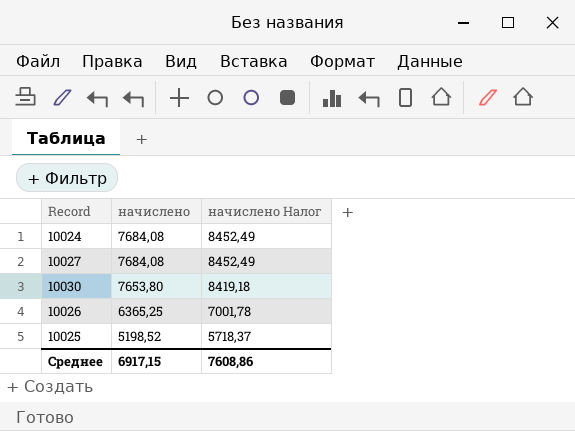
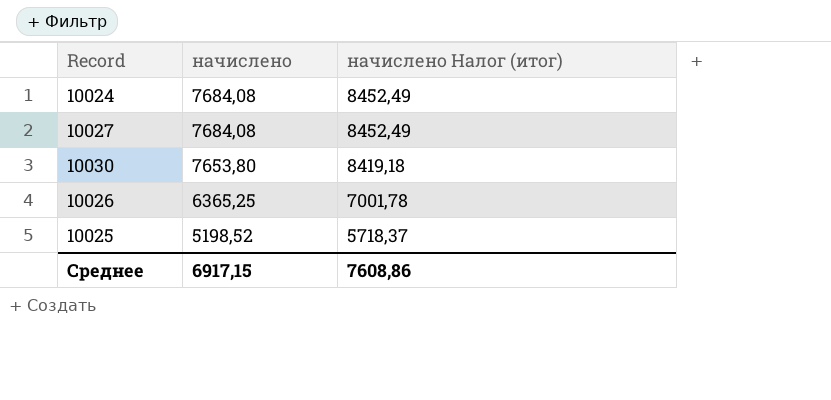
column name: начислено Налог -> начислено Налог (итог)

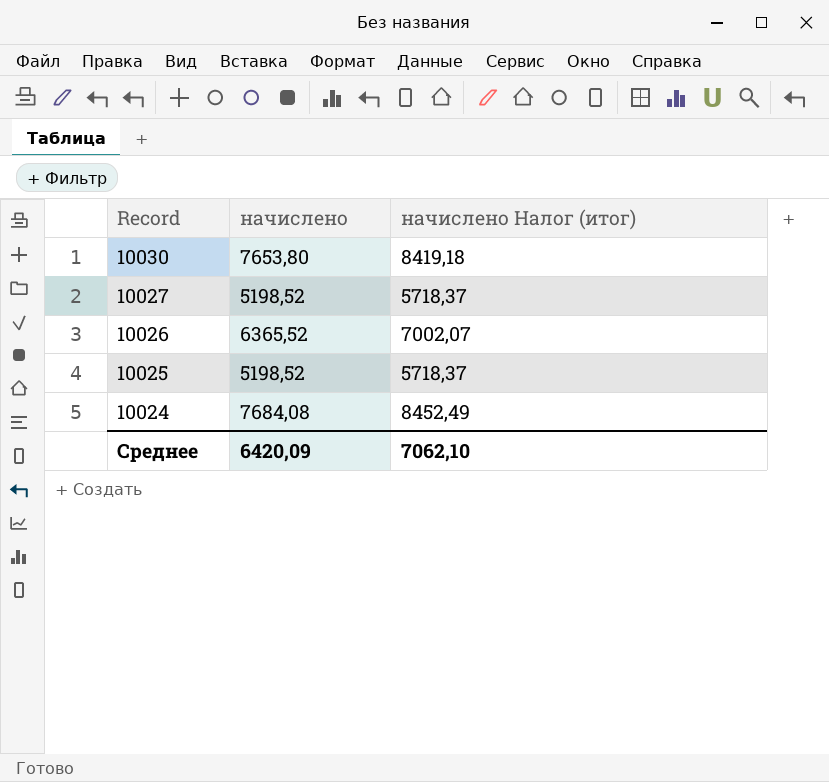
row order: начислено descending -> Record descending
10027 | начислено: 7684,08 -> 5198,52
10027 | начислено Налог (итог): 8452,49 -> 5718,37
10026 | начислено: 6365,25 -> 6365,52
10026 | начислено Налог (итог): 7001,78 -> 7002,07
Среднее | начислено: 6917,15 -> 6420,09
Среднее | начислено Налог (итог): 7608,86 -> 7062,10

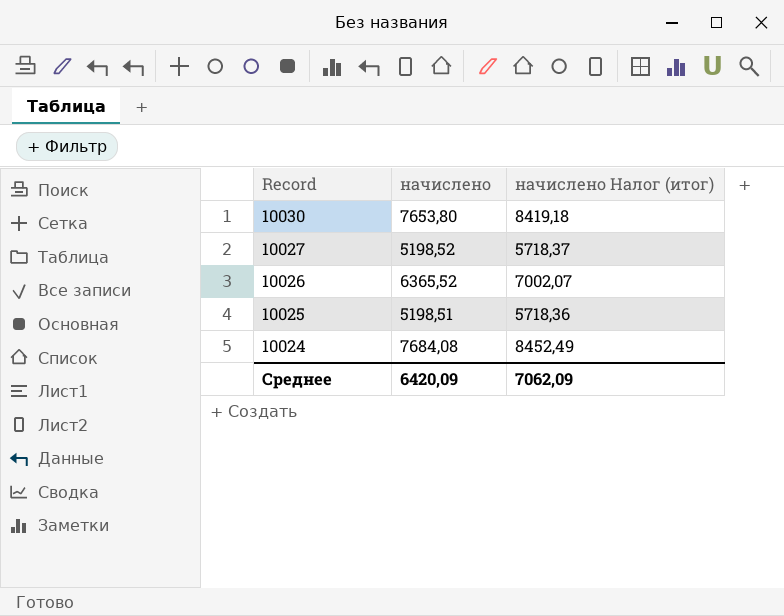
10025 | начислено: 5198,52 -> 5198,51
10025 | начислено Налог (итог): 5718,37 -> 5718,36
Среднее | начислено Налог (итог): 7062,10 -> 7062,09

